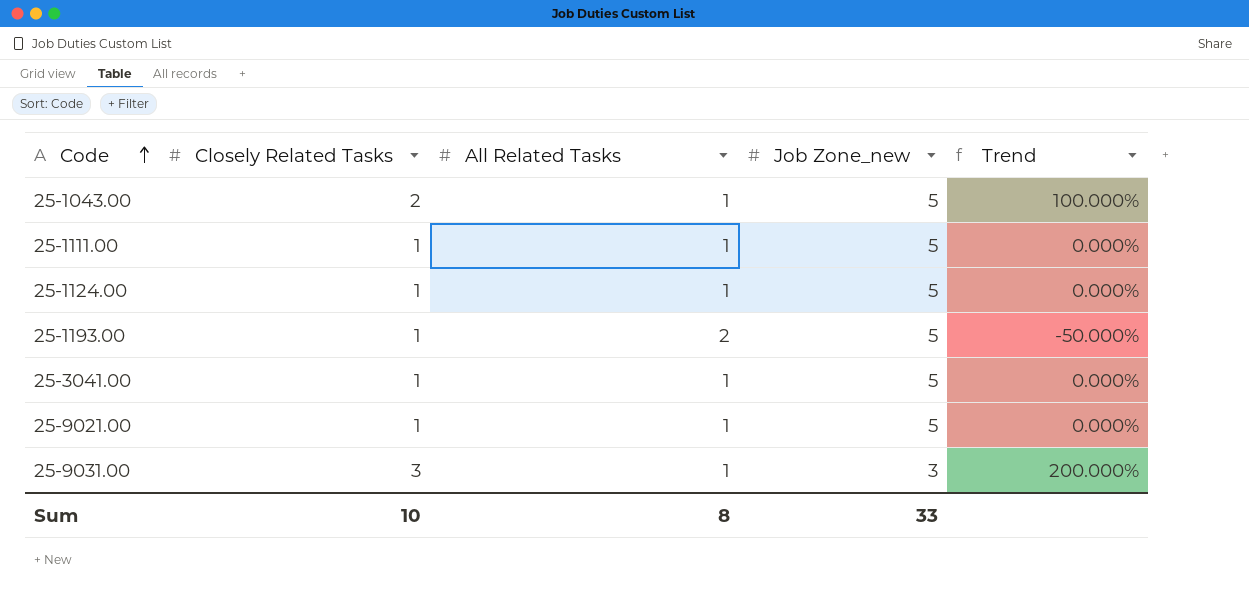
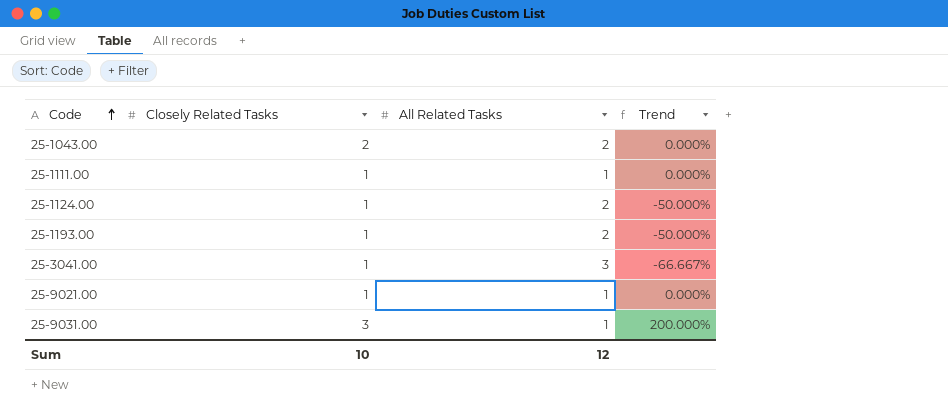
column Job Zone_new | position: 4 -> none
25-1043.00 | All Related Tasks: 1 -> 2
25-1043.00 | Trend: 100.000% -> 0.000%
25-1124.00 | All Related Tasks: 1 -> 2
25-1124.00 | Trend: 0.000% -> -50.000%
25-3041.00 | All Related Tasks: 1 -> 3
25-3041.00 | Trend: 0.000% -> -66.667%
Sum | All Related Tasks: 8 -> 12

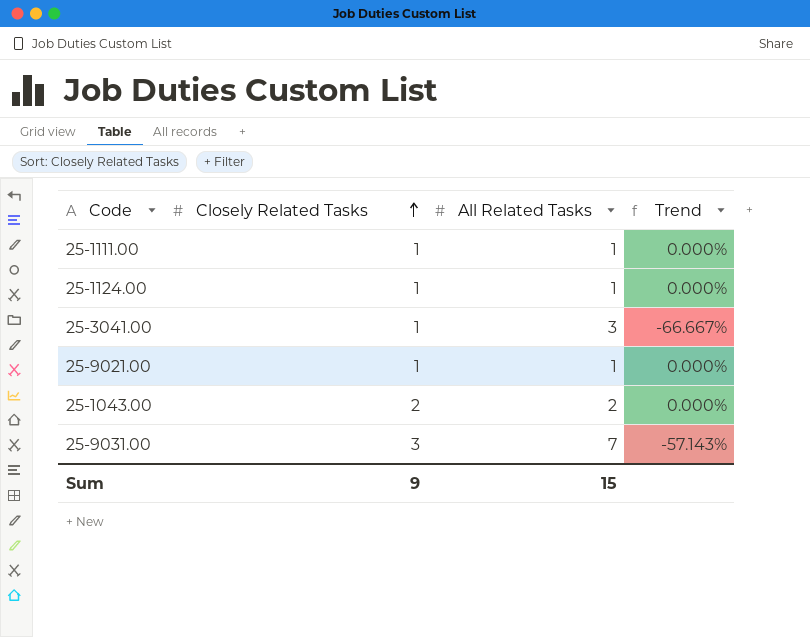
row order: Code ascending -> Closely Related Tasks ascending
row 25-1193.00: 1 | 2 | -50.000% -> none
25-1124.00 | All Related Tasks: 2 -> 1
25-1124.00 | Trend: -50.000% -> 0.000%
25-9031.00 | All Related Tasks: 1 -> 7
25-9031.00 | Trend: 200.000% -> -57.143%
Sum | Closely Related Tasks: 10 -> 9
Sum | All Related Tasks: 12 -> 15

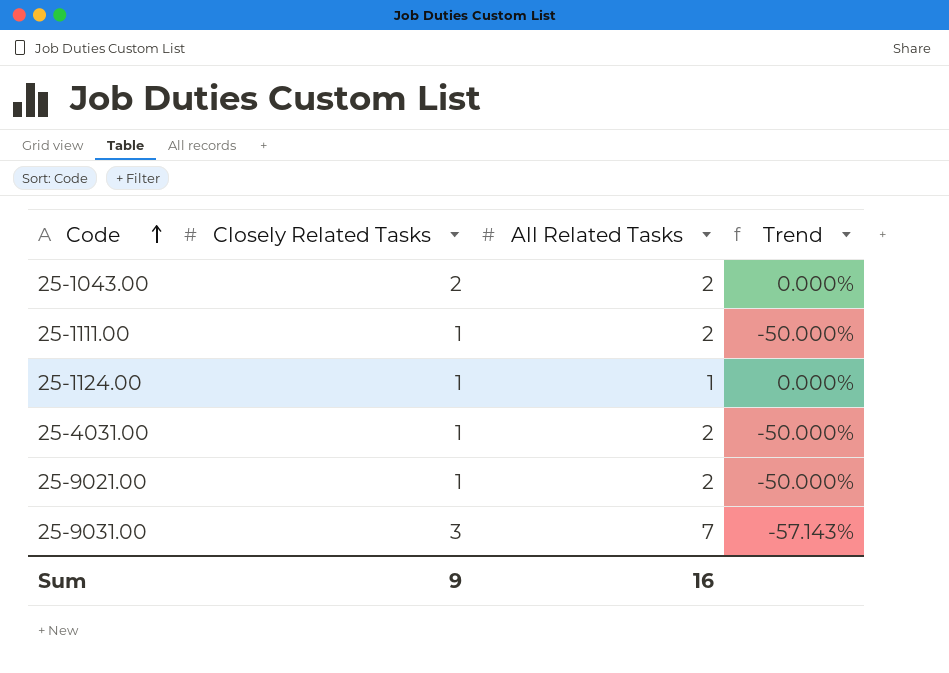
row order: Closely Related Tasks ascending -> Code ascending
row 25-3041.00: 1 | 3 | -66.667% -> none
25-1111.00 | All Related Tasks: 1 -> 2
25-1111.00 | Trend: 0.000% -> -50.000%
row 25-4031.00: none -> 1 | 2 | -50.000%
25-9021.00 | All Related Tasks: 1 -> 2
25-9021.00 | Trend: 0.000% -> -50.000%
Sum | All Related Tasks: 15 -> 16

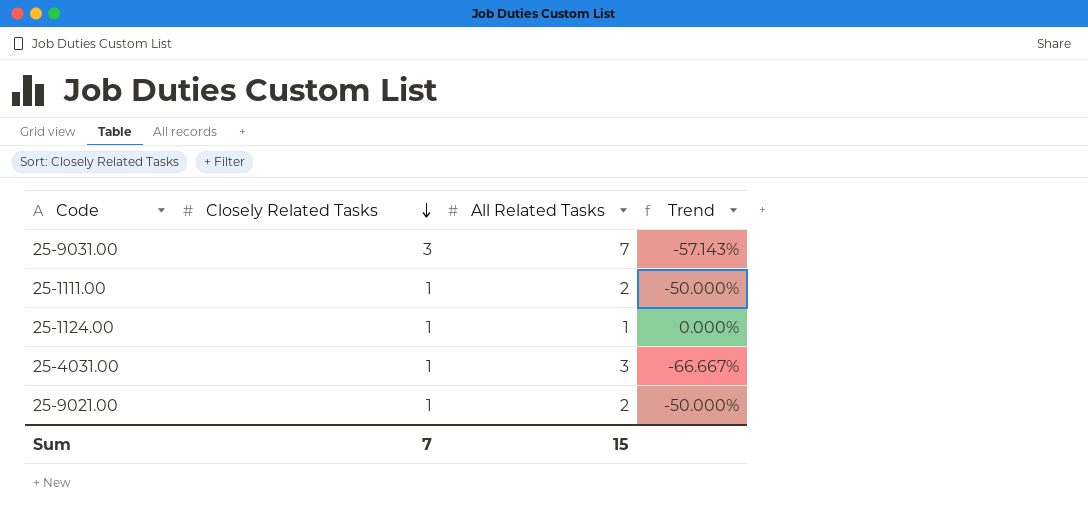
row order: Code ascending -> Closely Related Tasks descending
row 25-1043.00: 2 | 2 | 0.000% -> none
25-4031.00 | All Related Tasks: 2 -> 3
25-4031.00 | Trend: -50.000% -> -66.667%
Sum | Closely Related Tasks: 9 -> 7
Sum | All Related Tasks: 16 -> 15

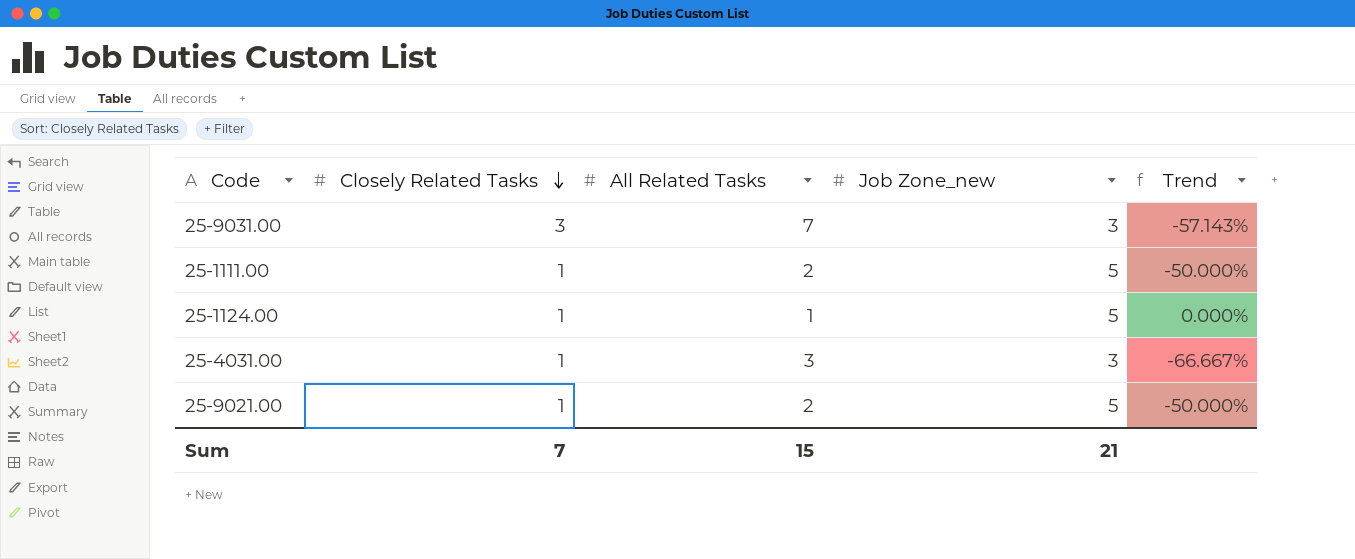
column Job Zone_new | position: none -> 4

